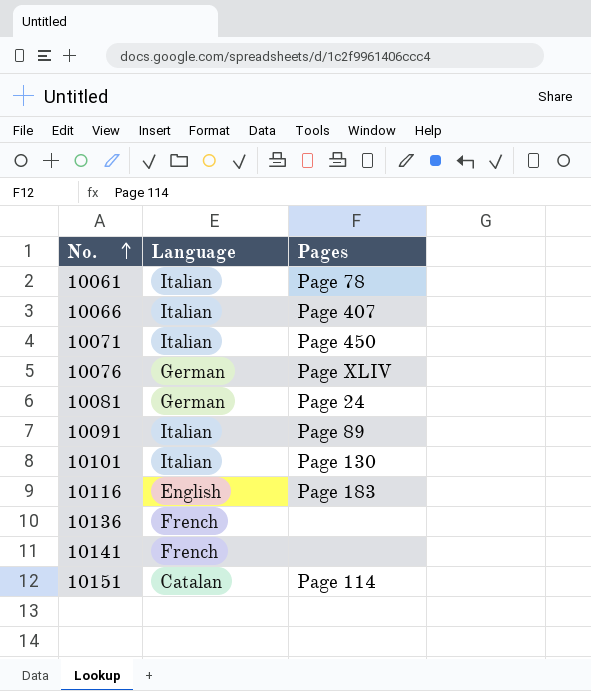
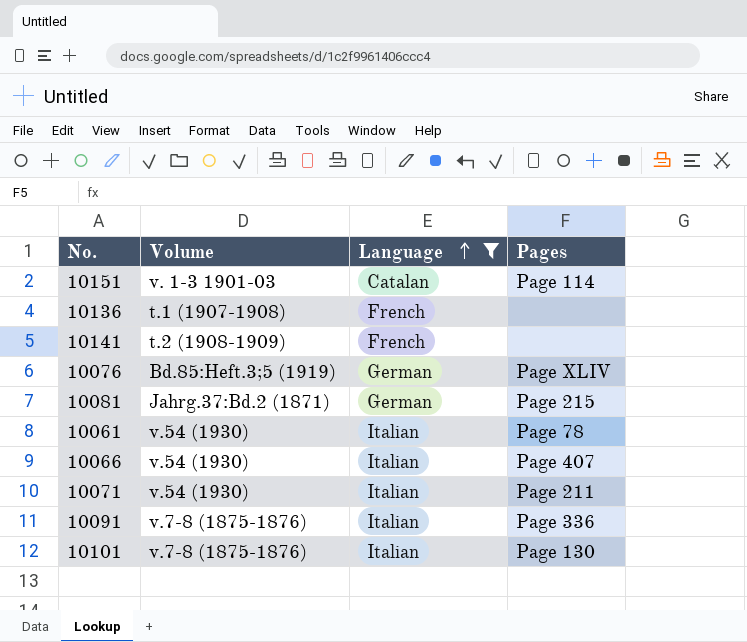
filter: none -> Language != English
row order: No. ascending -> Language ascending
column Volume | position: none -> 2
10081 | Pages: Page 24 -> Page 215
10071 | Pages: Page 450 -> Page 211
10091 | Pages: Page 89 -> Page 336

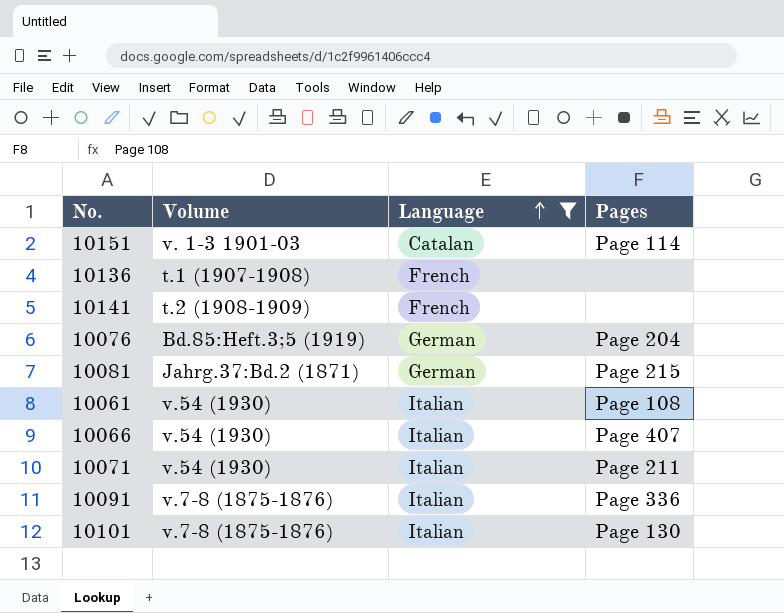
10076 | Pages: Page XLIV -> Page 204
10061 | Pages: Page 78 -> Page 108

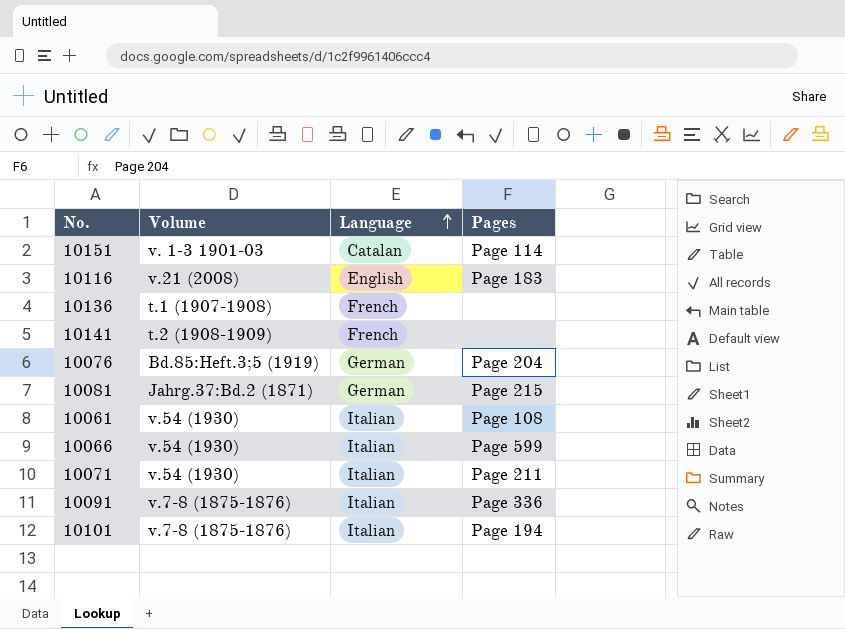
filter: Language != English -> none
10066 | Pages: Page 407 -> Page 599
10101 | Pages: Page 130 -> Page 194

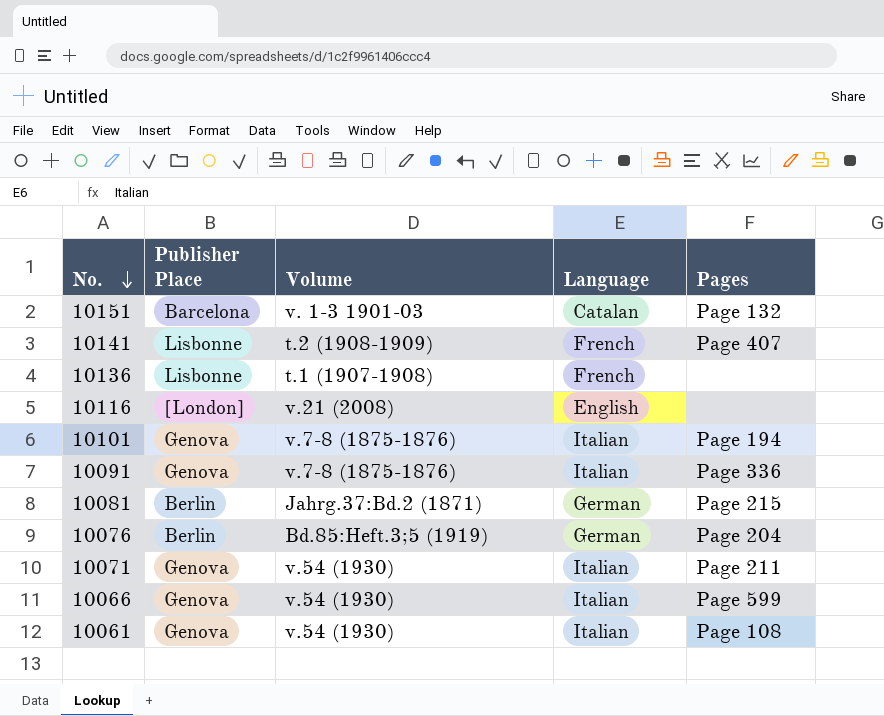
row order: Language ascending -> No. descending
column Publisher Place | position: none -> 2
10151 | Pages: Page 114 -> Page 132
10141 | Pages: none -> Page 407
10116 | Pages: Page 183 -> none

